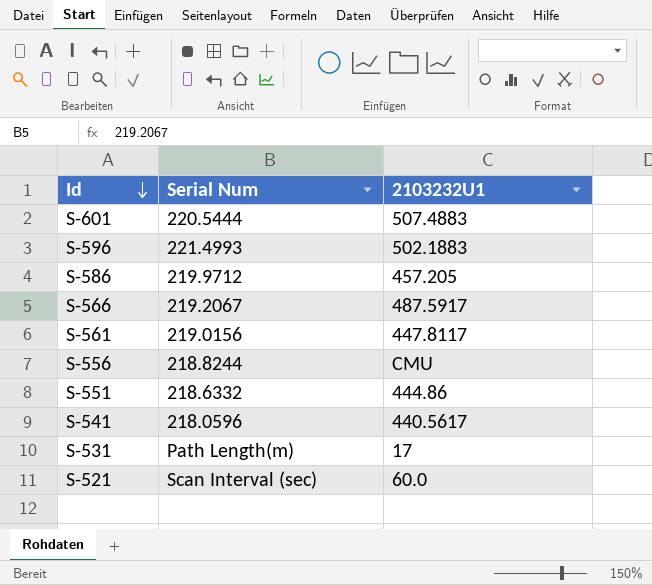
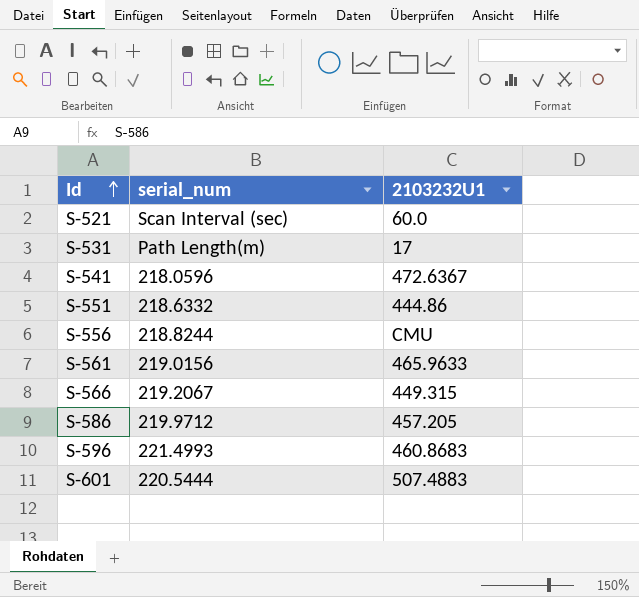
row order: Id descending -> Id ascending
column name: Serial Num -> serial_num
S-541 | 2103232U1: 440.5617 -> 472.6367
S-561 | 2103232U1: 447.8117 -> 465.9633
S-566 | 2103232U1: 487.5917 -> 449.315
S-596 | 2103232U1: 502.1883 -> 460.8683

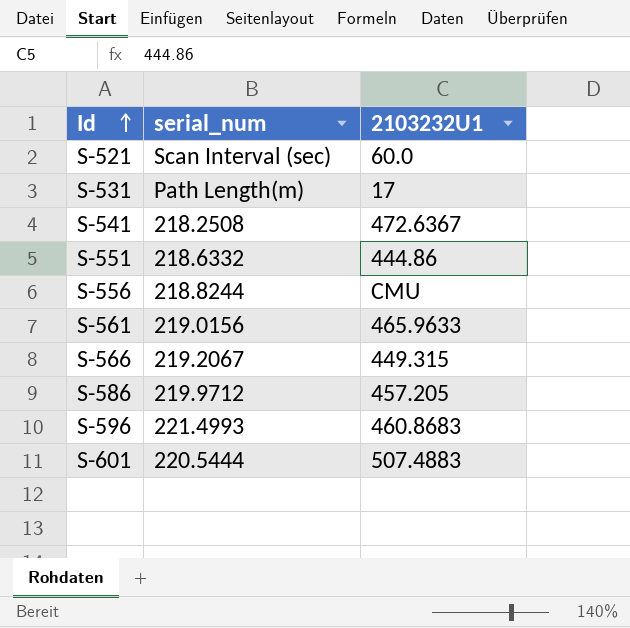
S-541 | serial_num: 218.0596 -> 218.2508

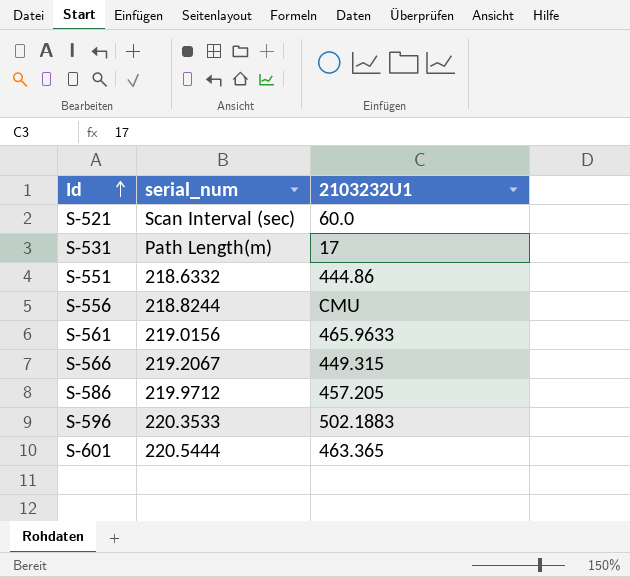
row S-541: 218.2508 | 472.6367 -> none
S-596 | serial_num: 221.4993 -> 220.3533
S-596 | 2103232U1: 460.8683 -> 502.1883
S-601 | 2103232U1: 507.4883 -> 463.365

